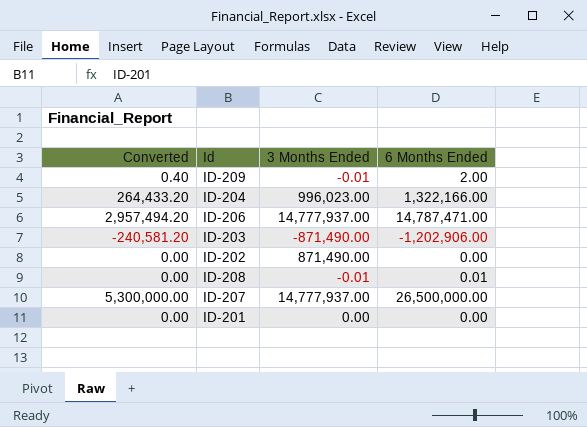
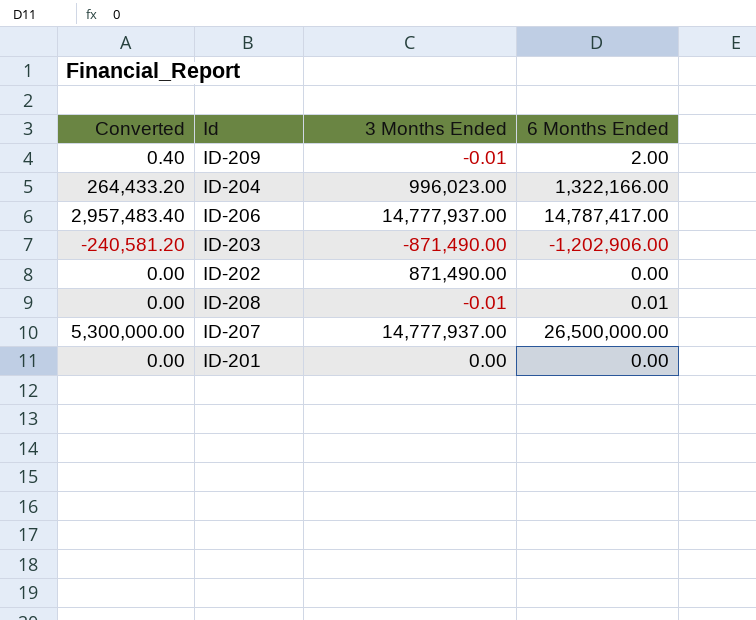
ID-206 | Converted: 2,957,494.20 -> 2,957,483.40
ID-206 | 6 Months Ended: 14,787,471.00 -> 14,787,417.00

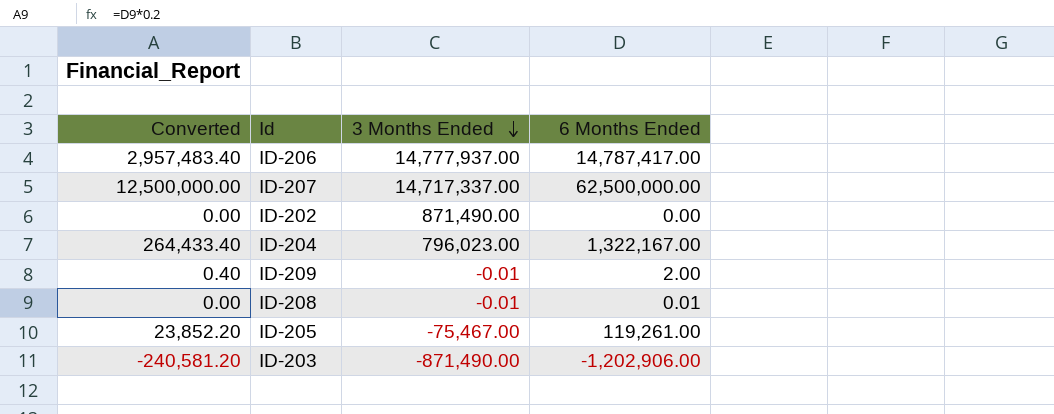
row order: none -> 3 Months Ended descending
row ID-201: 0.00 | 0.00 | 0.00 -> none
ID-207 | Converted: 5,300,000.00 -> 12,500,000.00
ID-207 | 3 Months Ended: 14,777,937.00 -> 14,717,337.00
ID-207 | 6 Months Ended: 26,500,000.00 -> 62,500,000.00
ID-204 | Converted: 264,433.20 -> 264,433.40
ID-204 | 3 Months Ended: 996,023.00 -> 796,023.00
ID-204 | 6 Months Ended: 1,322,166.00 -> 1,322,167.00
row ID-205: none -> 23,852.20 | -75,467.00 | 119,261.00

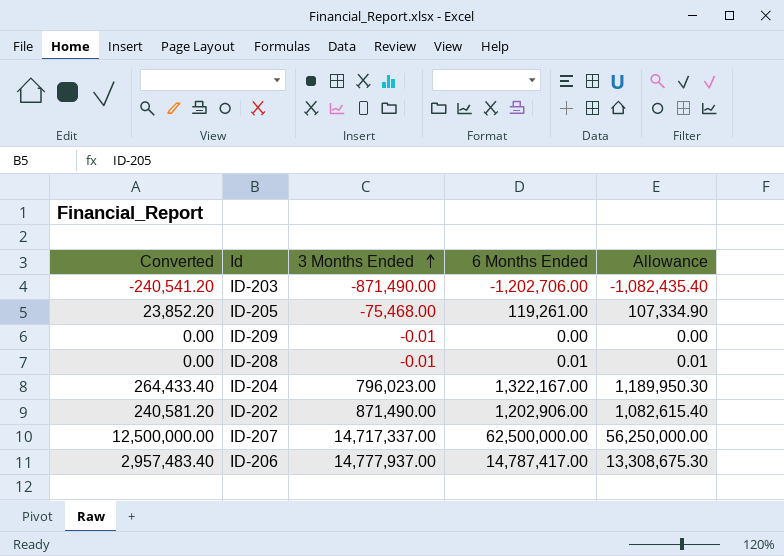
row order: 3 Months Ended descending -> 3 Months Ended ascending
column Allowance | formula: none -> [6 Months Ended] * 0.9
ID-203 | Converted: -240,581.20 -> -240,541.20
ID-203 | 6 Months Ended: -1,202,906.00 -> -1,202,706.00
ID-205 | 3 Months Ended: -75,467.00 -> -75,468.00
ID-209 | Converted: 0.40 -> 0.00
ID-209 | 6 Months Ended: 2.00 -> 0.00
ID-202 | Converted: 0.00 -> 240,581.20
ID-202 | 6 Months Ended: 0.00 -> 1,202,906.00

